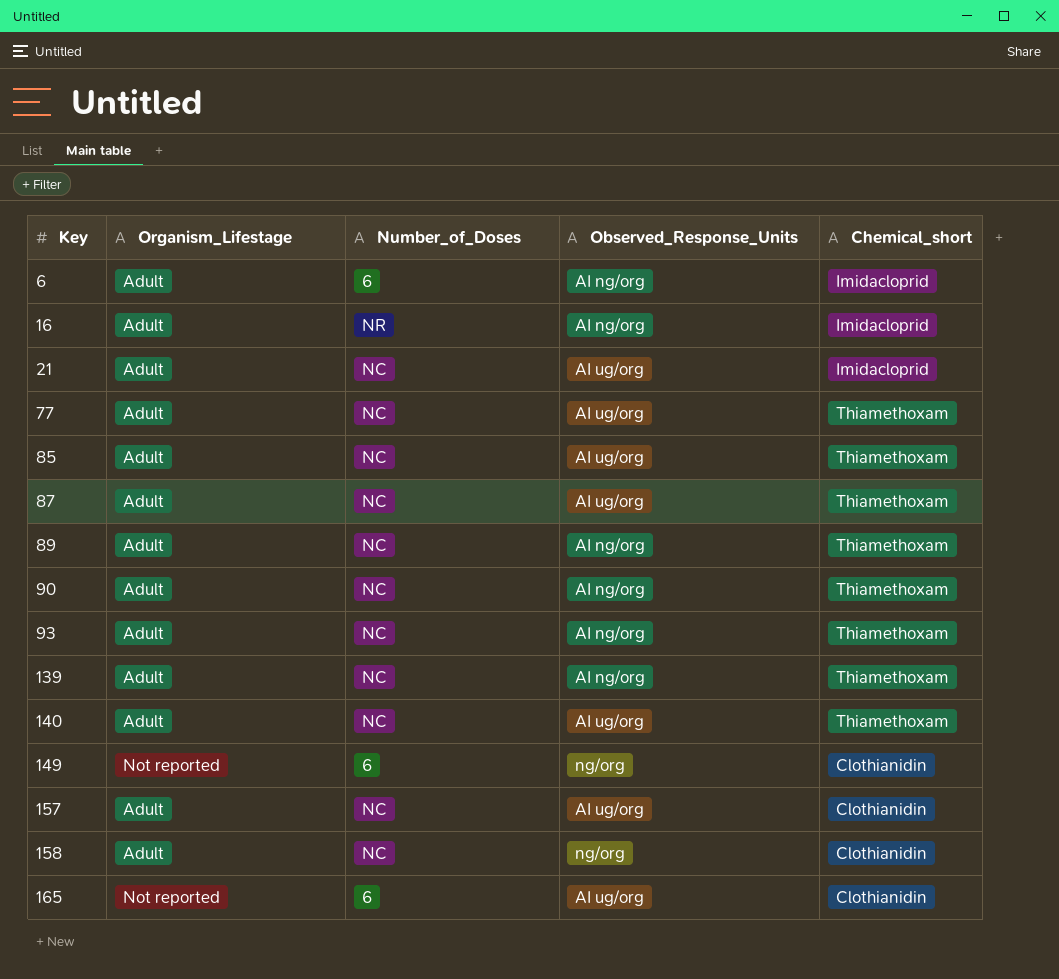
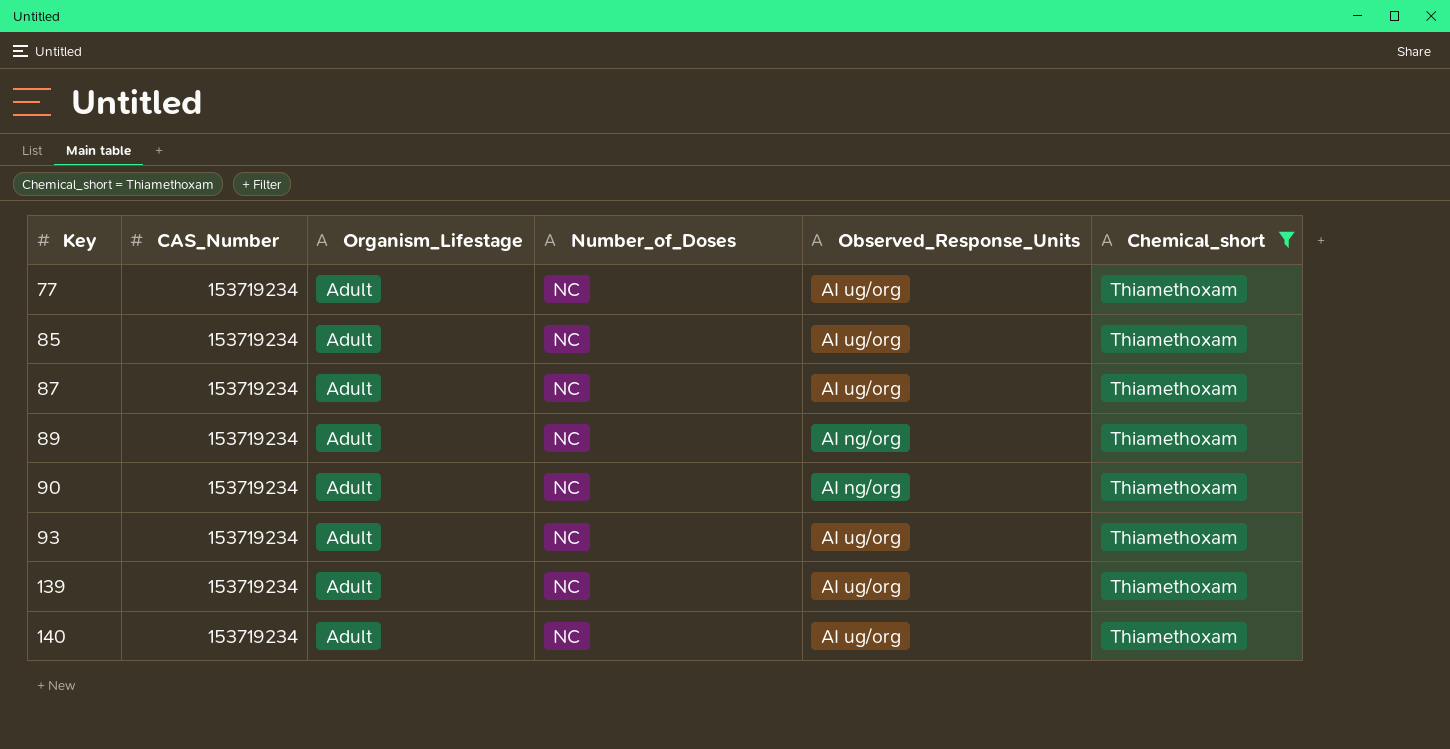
filter: none -> Chemical_short = Thiamethoxam
column CAS_Number | position: none -> 2
93 | Observed_Response_Units: AI ng/org -> AI ug/org
139 | Observed_Response_Units: AI ng/org -> AI ug/org

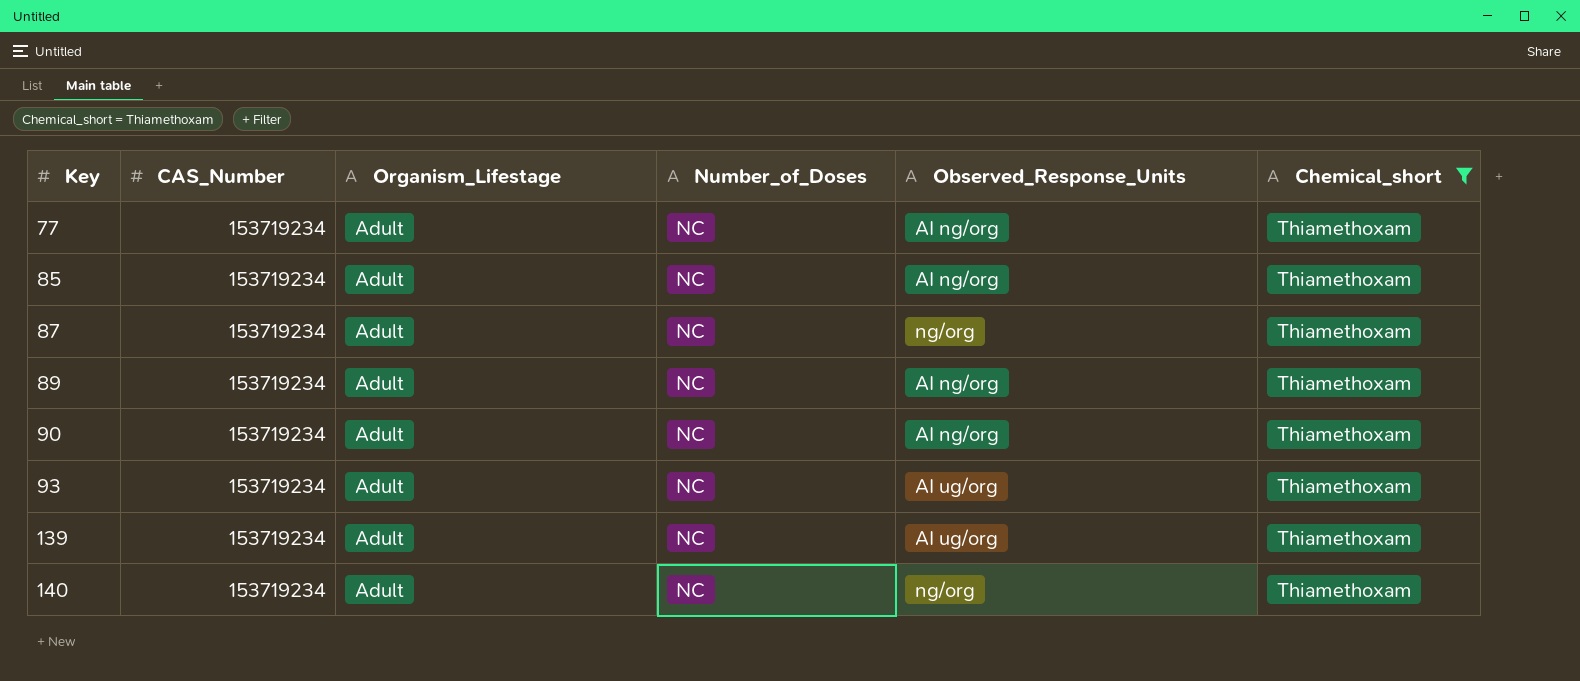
77 | Observed_Response_Units: AI ug/org -> AI ng/org
85 | Observed_Response_Units: AI ug/org -> AI ng/org
87 | Observed_Response_Units: AI ug/org -> ng/org
140 | Observed_Response_Units: AI ug/org -> ng/org

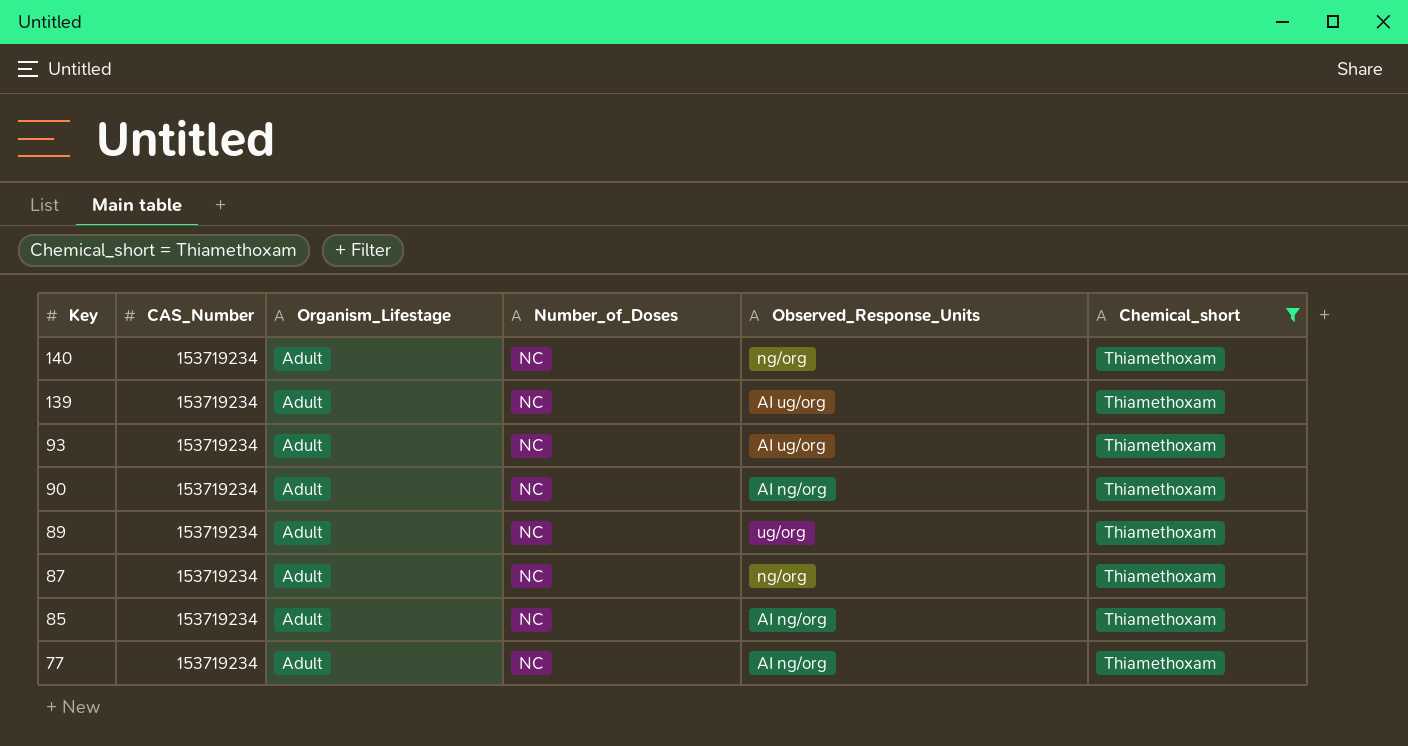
row order: Key ascending -> Key descending
89 | Observed_Response_Units: AI ng/org -> ug/org

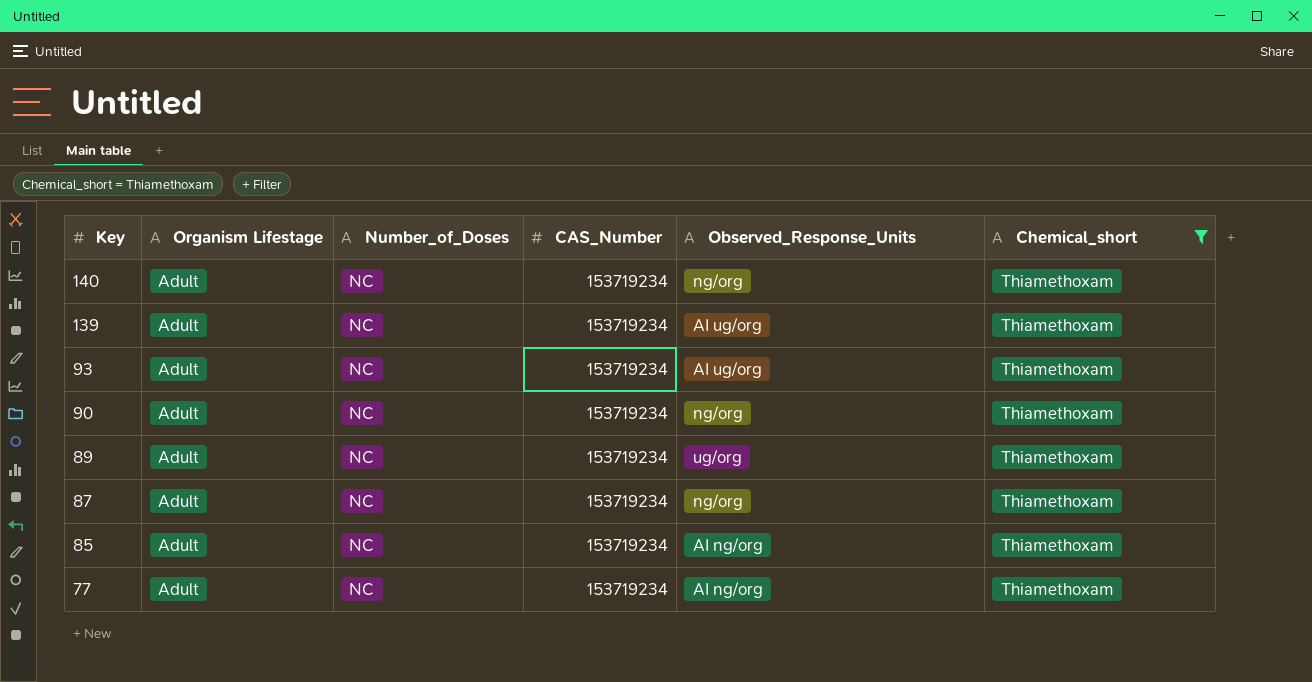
column name: Organism_Lifestage -> Organism Lifestage
column CAS_Number | position: 2 -> 4
90 | Observed_Response_Units: AI ng/org -> ng/org

